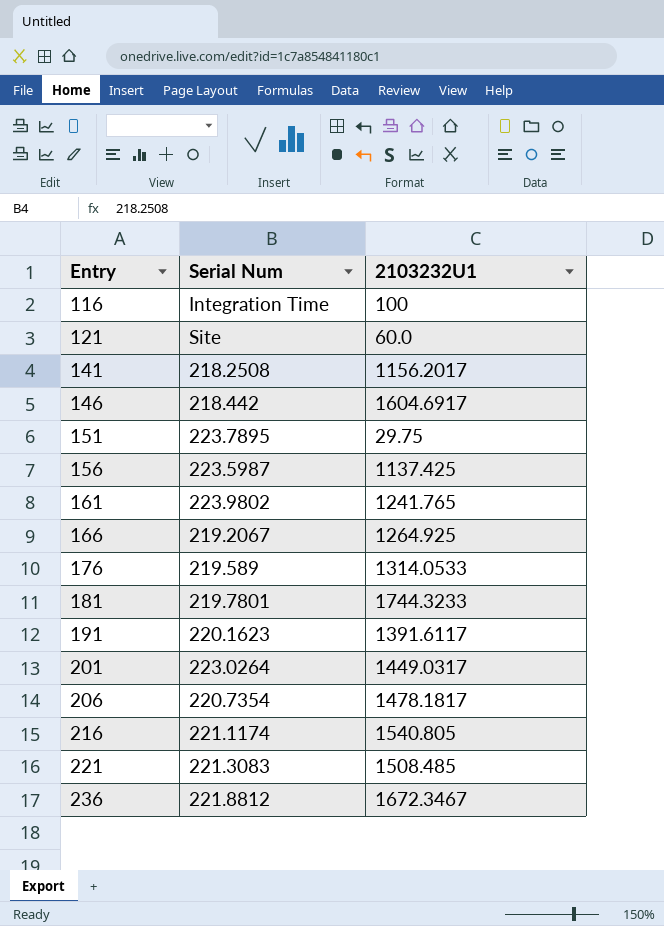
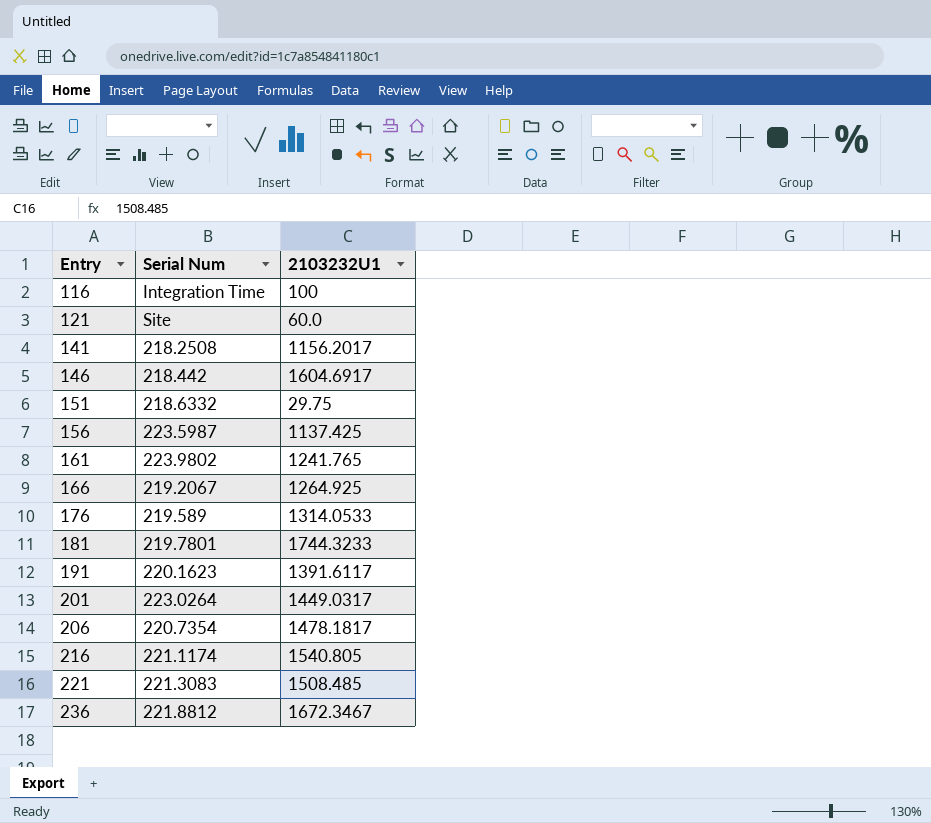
151 | Serial Num: 223.7895 -> 218.6332

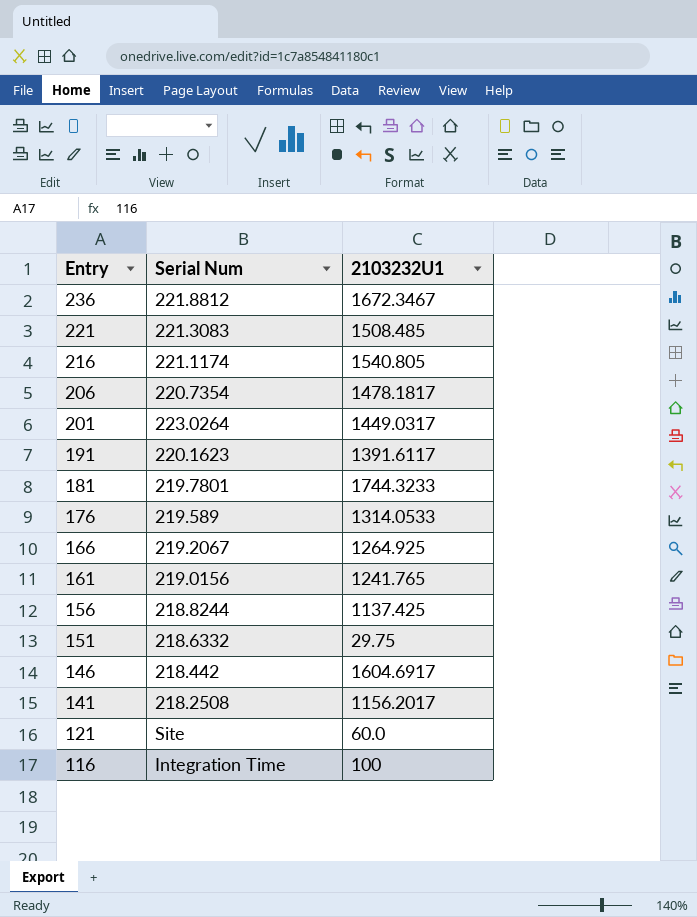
row order: Entry ascending -> Entry descending
161 | Serial Num: 223.9802 -> 219.0156
156 | Serial Num: 223.5987 -> 218.8244

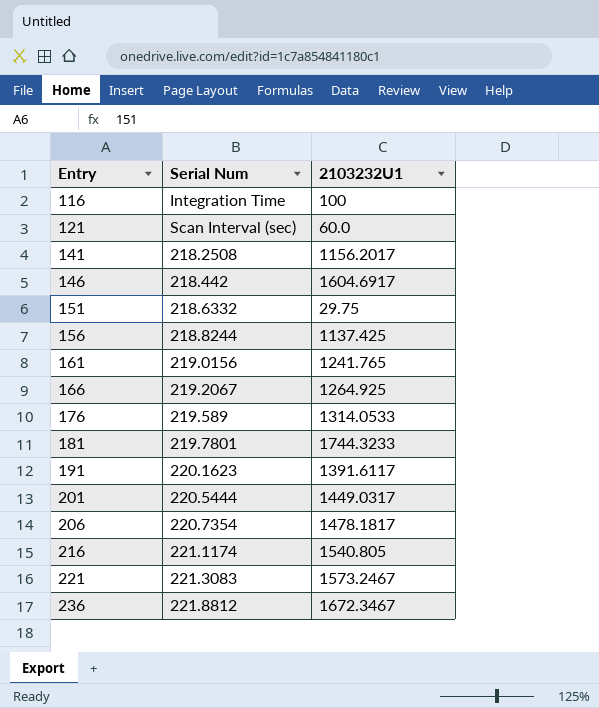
row order: Entry descending -> Entry ascending
121 | Serial Num: Site -> Scan Interval (sec)
201 | Serial Num: 223.0264 -> 220.5444
221 | 2103232U1: 1508.485 -> 1573.2467

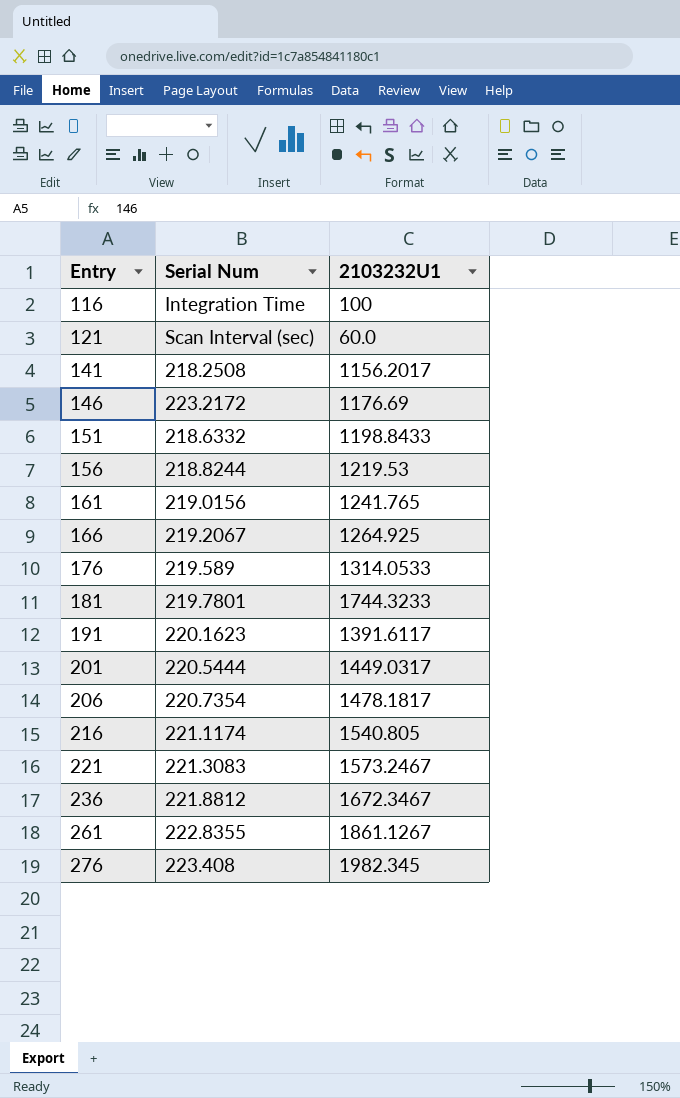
146 | Serial Num: 218.442 -> 223.2172
146 | 2103232U1: 1604.6917 -> 1176.69
151 | 2103232U1: 29.75 -> 1198.8433
156 | 2103232U1: 1137.425 -> 1219.53
row 261: none -> 222.8355 | 1861.1267
row 276: none -> 223.408 | 1982.345

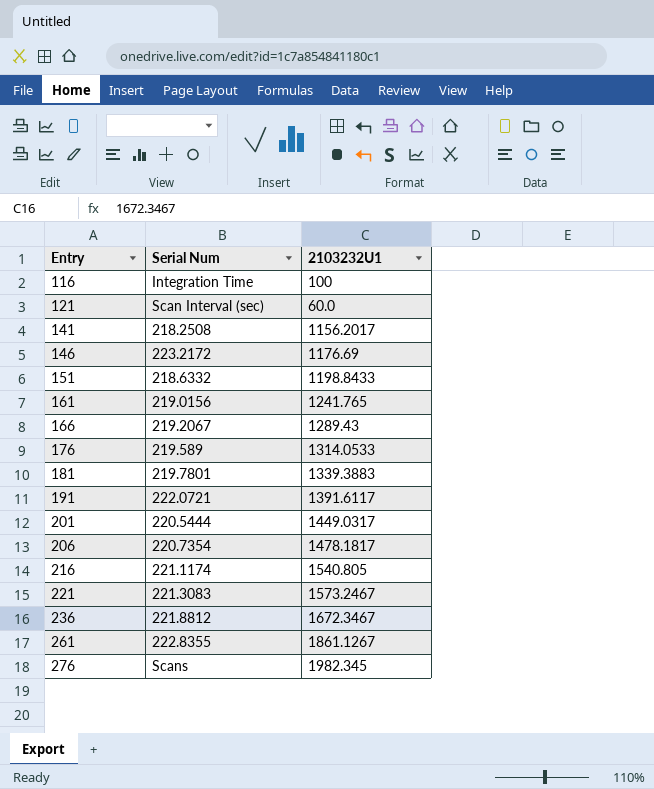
row 156: 218.8244 | 1219.53 -> none
166 | 2103232U1: 1264.925 -> 1289.43
181 | 2103232U1: 1744.3233 -> 1339.3883
191 | Serial Num: 220.1623 -> 222.0721
276 | Serial Num: 223.408 -> Scans

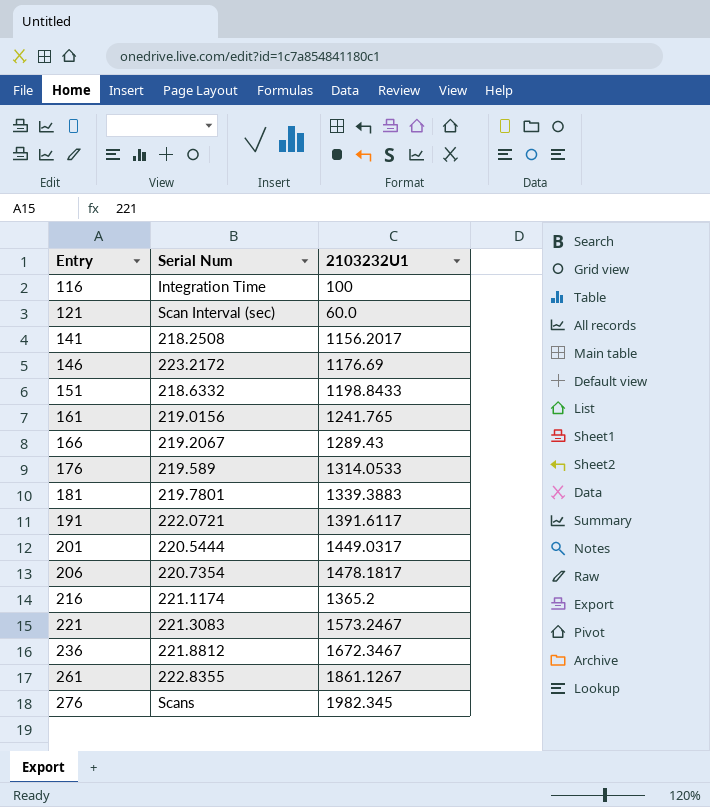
216 | 2103232U1: 1540.805 -> 1365.2

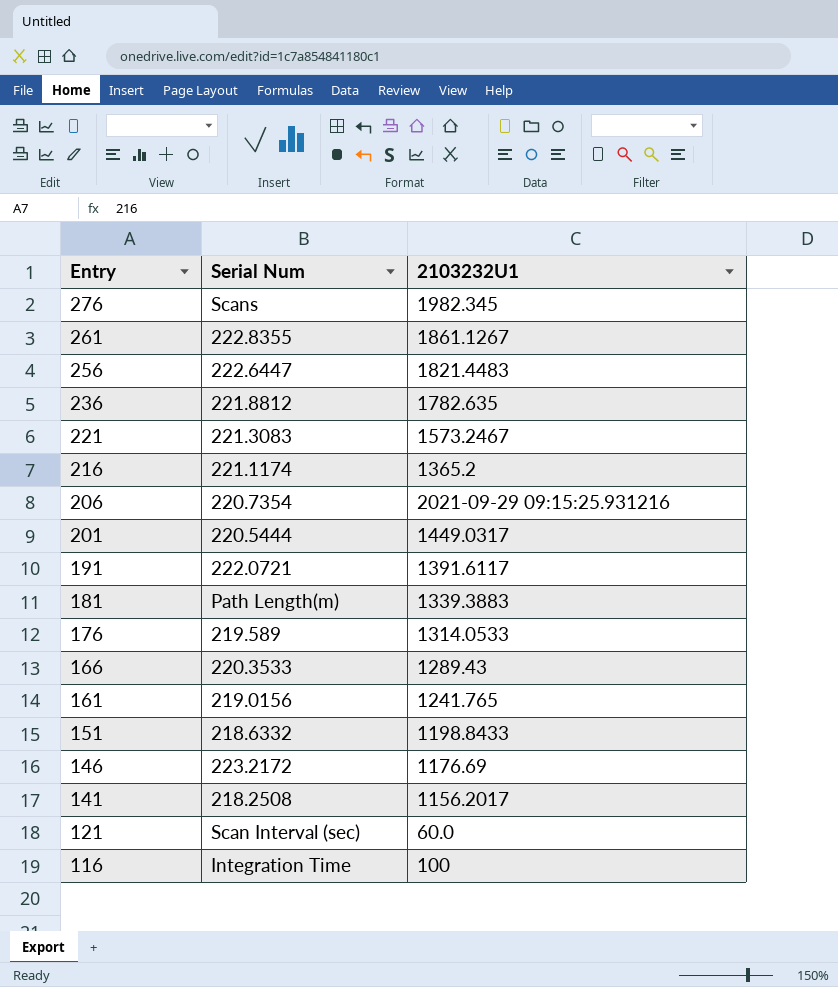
row order: Entry ascending -> Entry descending
row 256: none -> 222.6447 | 1821.4483
236 | 2103232U1: 1672.3467 -> 1782.635
206 | 2103232U1: 1478.1817 -> 2021-09-29 09:15:25.931216
181 | Serial Num: 219.7801 -> Path Length(m)
166 | Serial Num: 219.2067 -> 220.3533

